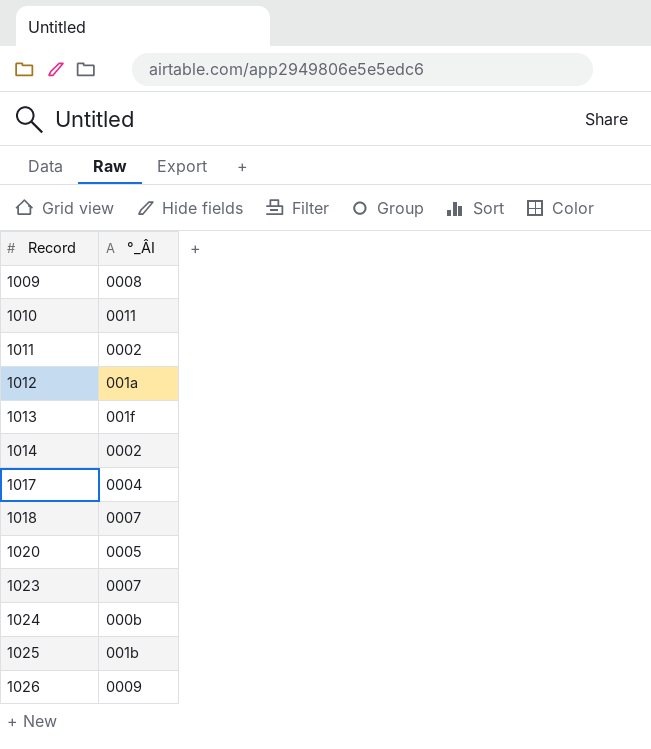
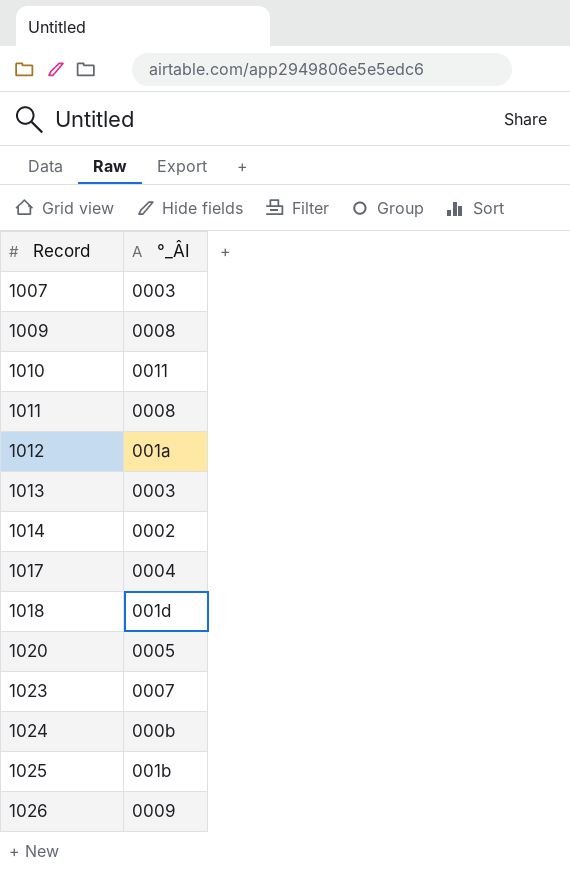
row 1007: none -> 0003
1011 | °_ÂI: 0002 -> 0008
1013 | °_ÂI: 001f -> 0003
1018 | °_ÂI: 0007 -> 001d

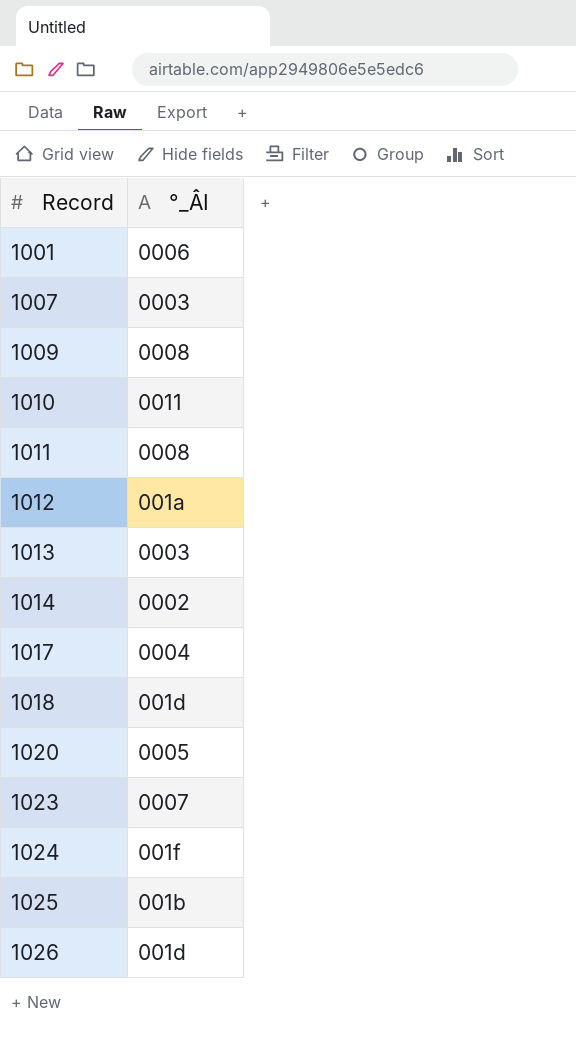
row 1001: none -> 0006
1024 | °_ÂI: 000b -> 001f
1026 | °_ÂI: 0009 -> 001d

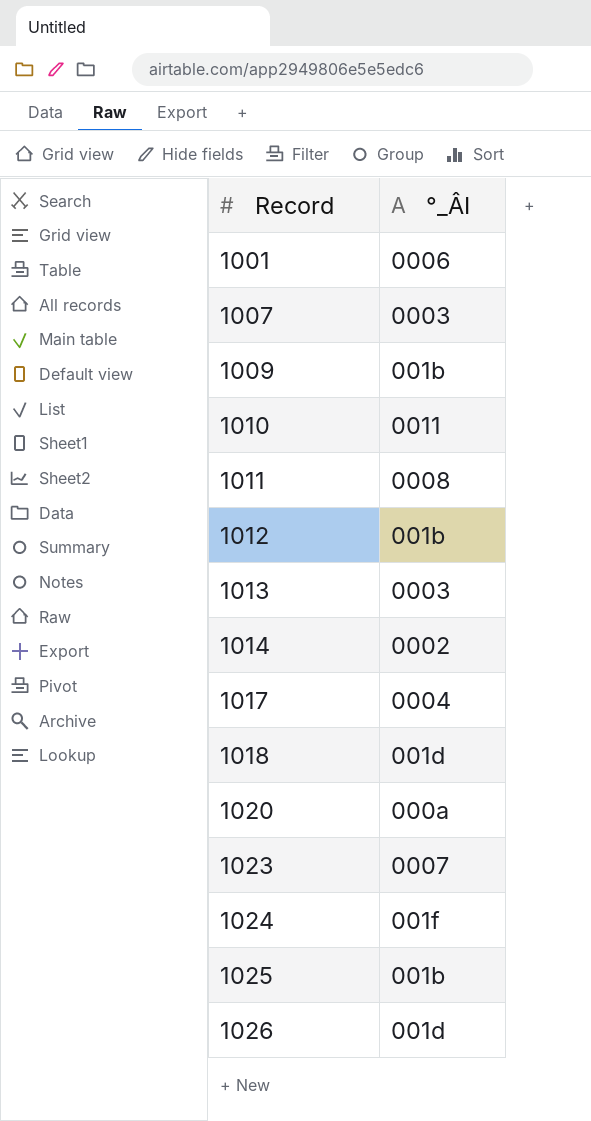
1009 | °_ÂI: 0008 -> 001b
1012 | °_ÂI: 001a -> 001b
1020 | °_ÂI: 0005 -> 000a

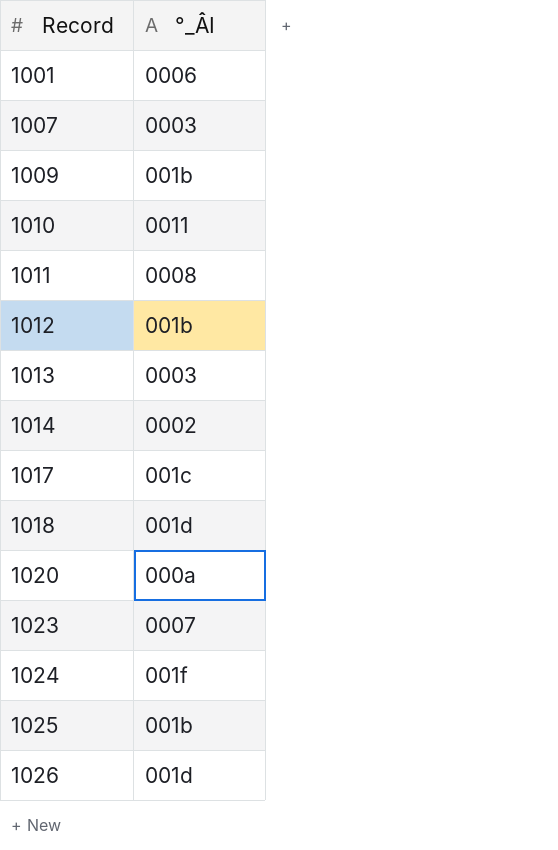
1017 | °_ÂI: 0004 -> 001c

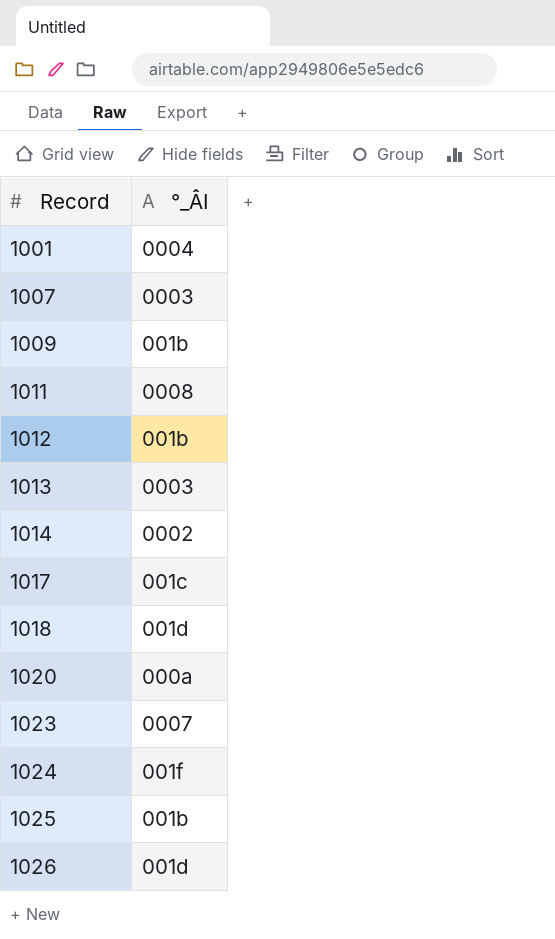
row 1010: 0011 -> none
1001 | °_ÂI: 0006 -> 0004

